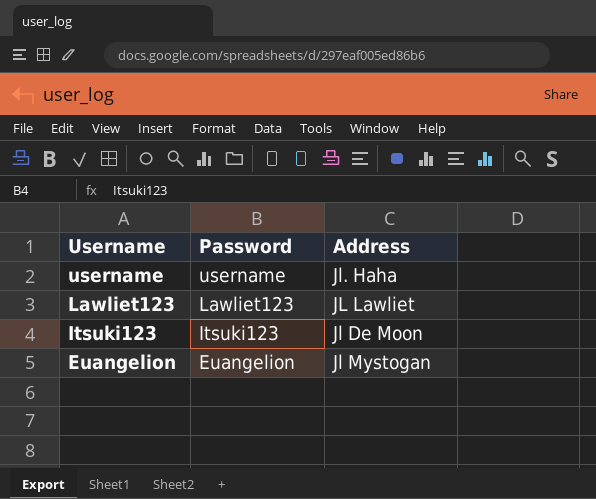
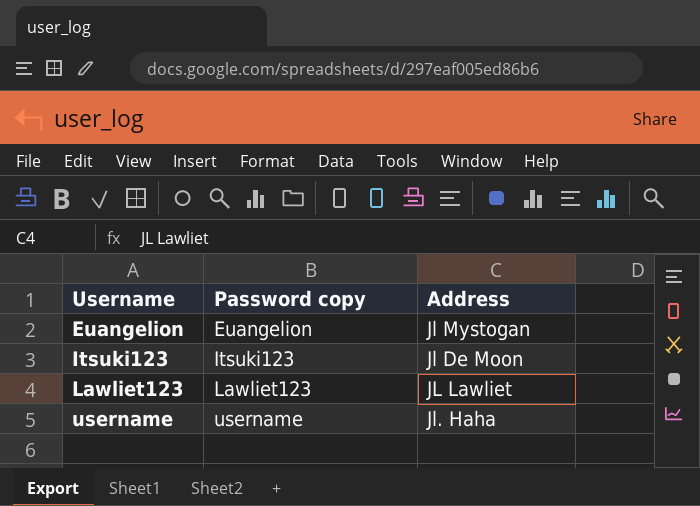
row order: Username descending -> Username ascending
column name: Password -> Password copy

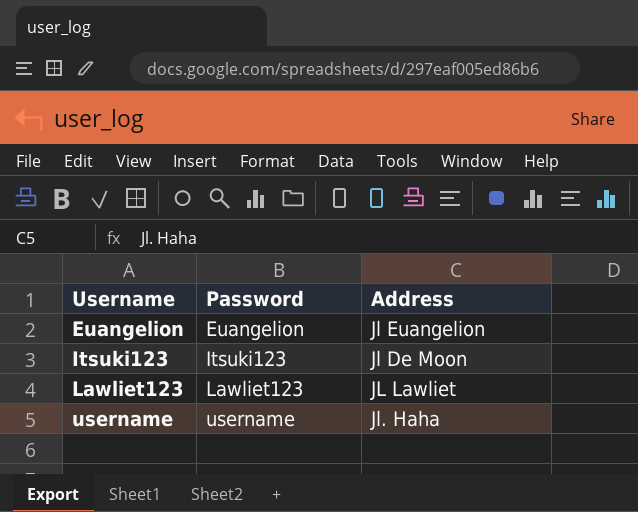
column name: Password copy -> Password
Euangelion | Address: Jl Mystogan -> Jl Euangelion

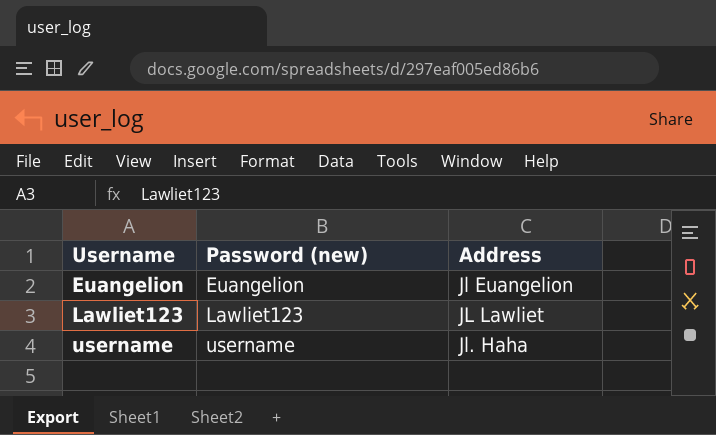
column name: Password -> Password (new)
row Itsuki123: Itsuki123 | Jl De Moon -> none

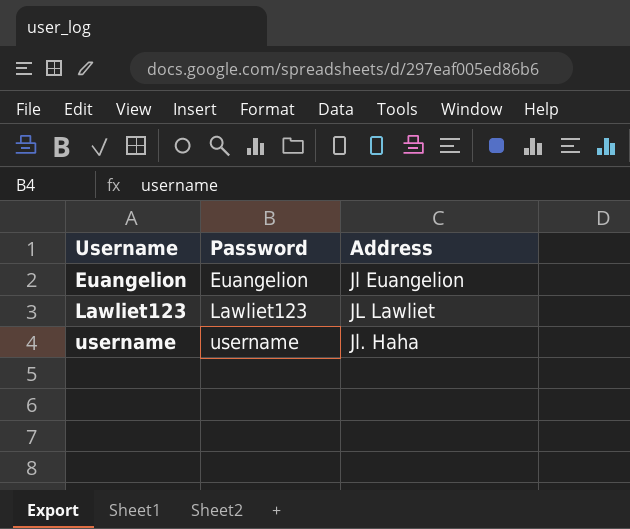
column name: Password (new) -> Password

